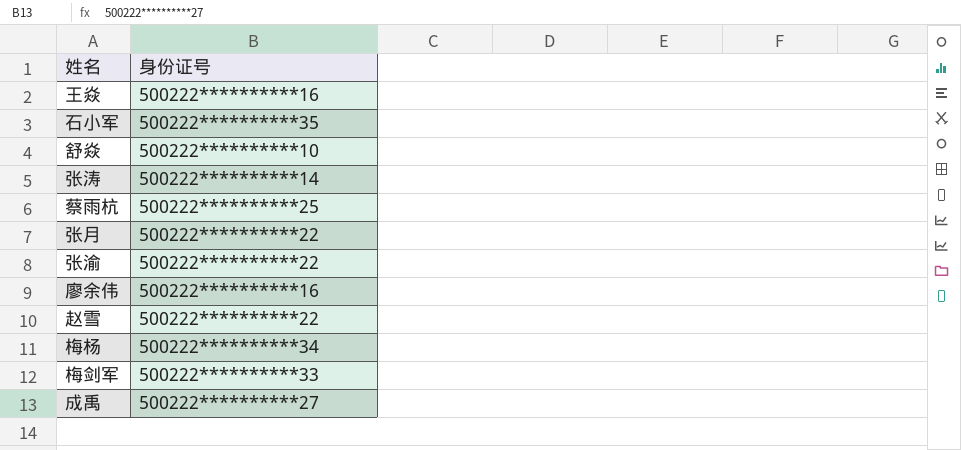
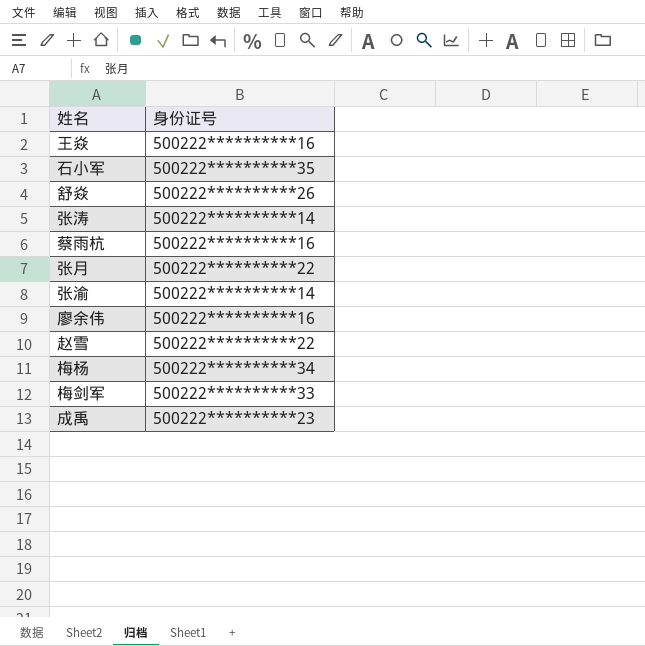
舒焱 | 身份证号: 500222**********10 -> 500222**********26
蔡雨杭 | 身份证号: 500222**********25 -> 500222**********16
张渝 | 身份证号: 500222**********22 -> 500222**********14
成禹 | 身份证号: 500222**********27 -> 500222**********23

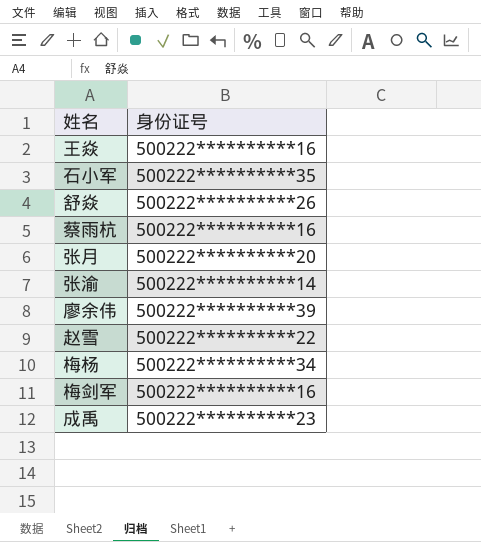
row 张涛: 500222**********14 -> none
张月 | 身份证号: 500222**********22 -> 500222**********20
廖余伟 | 身份证号: 500222**********16 -> 500222**********39
梅剑军 | 身份证号: 500222**********33 -> 500222**********16

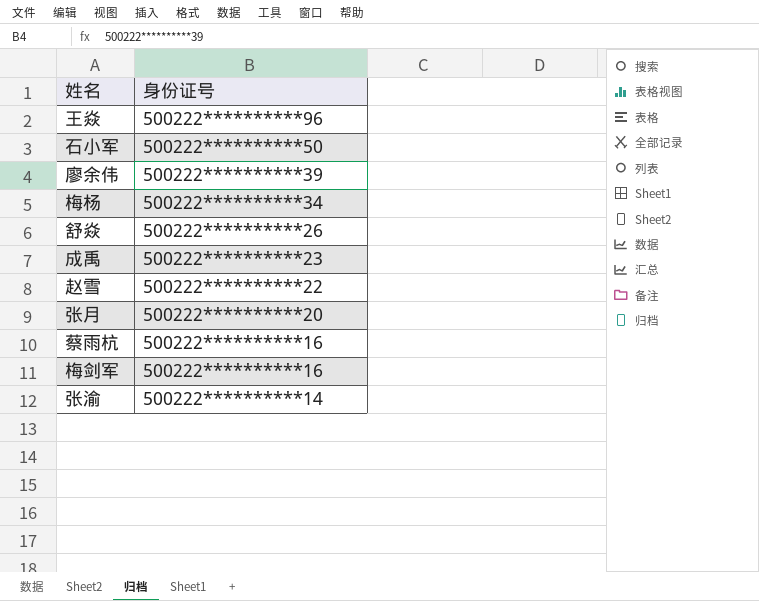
row order: none -> 身份证号 descending
王焱 | 身份证号: 500222**********16 -> 500222**********96
石小军 | 身份证号: 500222**********35 -> 500222**********50

